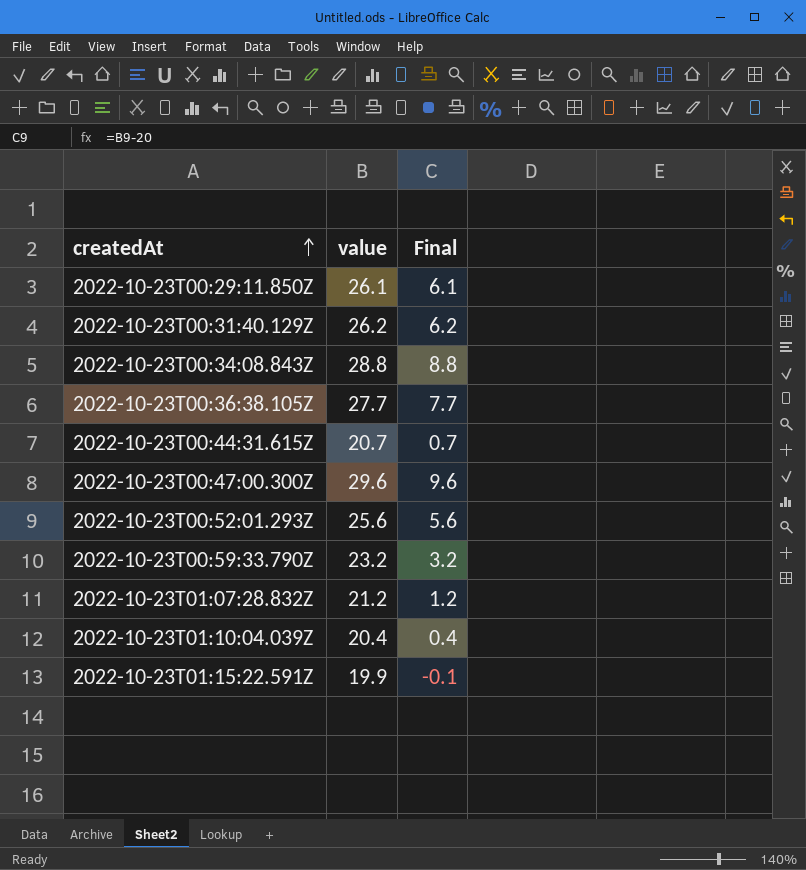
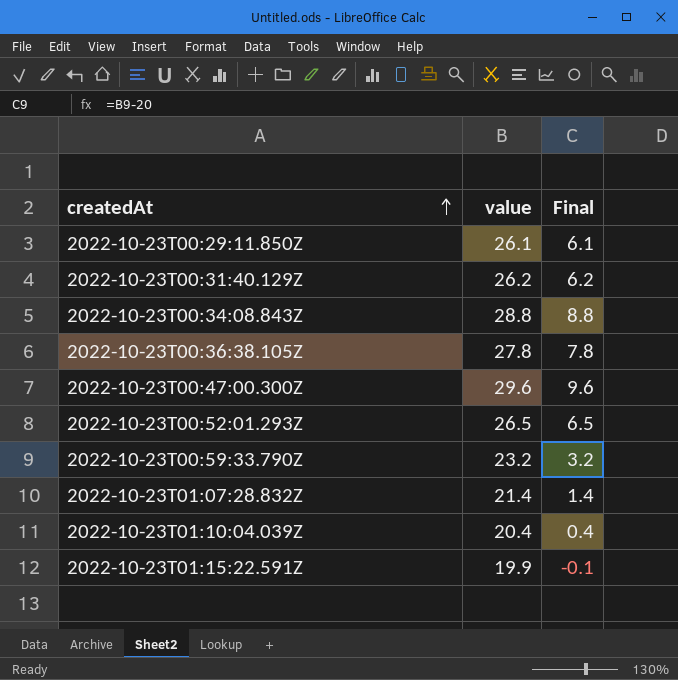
row 2022-10-23T00:44:31.615Z: 20.7 | 0.7 -> none
2022-10-23T00:36:38.105Z | value: 27.7 -> 27.8
2022-10-23T00:36:38.105Z | Final: 7.7 -> 7.8
2022-10-23T00:52:01.293Z | value: 25.6 -> 26.5
2022-10-23T00:52:01.293Z | Final: 5.6 -> 6.5
2022-10-23T01:07:28.832Z | value: 21.2 -> 21.4
2022-10-23T01:07:28.832Z | Final: 1.2 -> 1.4

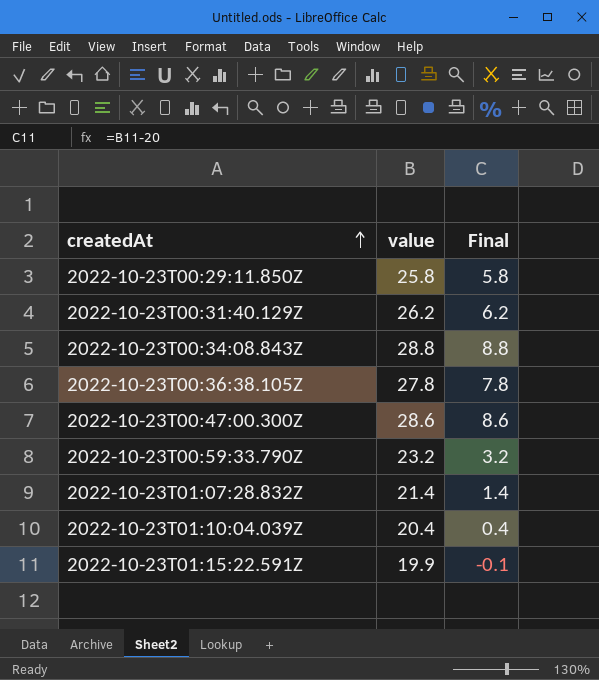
row 2022-10-23T00:52:01.293Z: 26.5 | 6.5 -> none
2022-10-23T00:29:11.850Z | value: 26.1 -> 25.8
2022-10-23T00:29:11.850Z | Final: 6.1 -> 5.8
2022-10-23T00:47:00.300Z | value: 29.6 -> 28.6
2022-10-23T00:47:00.300Z | Final: 9.6 -> 8.6

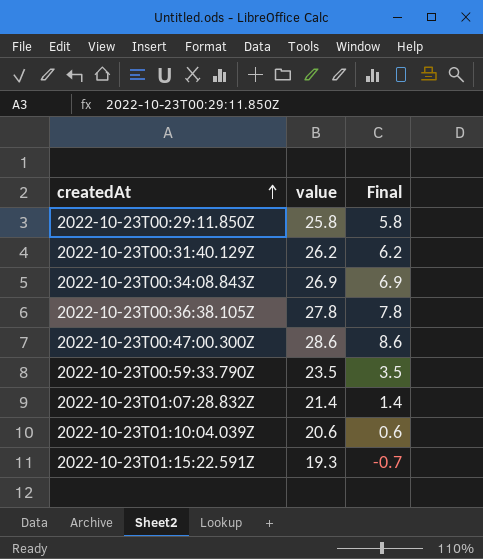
2022-10-23T00:34:08.843Z | value: 28.8 -> 26.9
2022-10-23T00:34:08.843Z | Final: 8.8 -> 6.9
2022-10-23T00:59:33.790Z | value: 23.2 -> 23.5
2022-10-23T00:59:33.790Z | Final: 3.2 -> 3.5
2022-10-23T01:10:04.039Z | value: 20.4 -> 20.6
2022-10-23T01:10:04.039Z | Final: 0.4 -> 0.6
2022-10-23T01:15:22.591Z | value: 19.9 -> 19.3
2022-10-23T01:15:22.591Z | Final: -0.1 -> -0.7

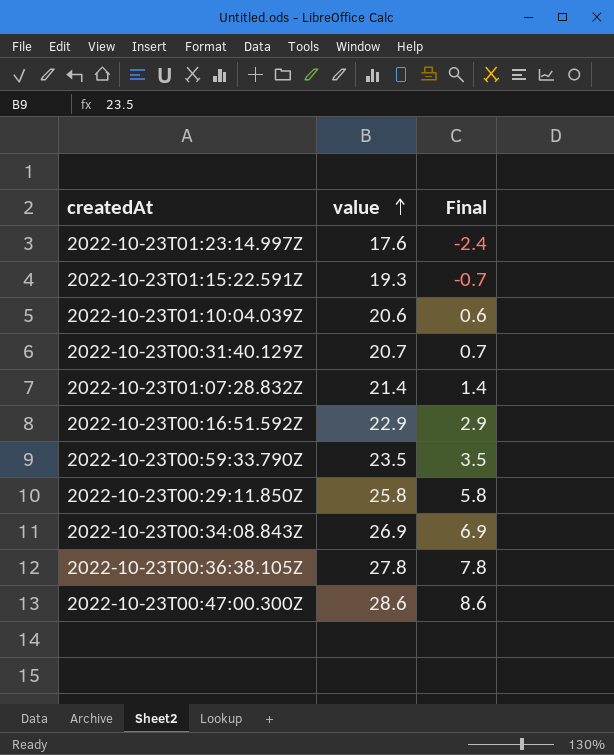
row order: createdAt ascending -> value ascending
row 2022-10-23T01:23:14.997Z: none -> 17.6 | -2.4
2022-10-23T00:31:40.129Z | value: 26.2 -> 20.7
2022-10-23T00:31:40.129Z | Final: 6.2 -> 0.7
row 2022-10-23T00:16:51.592Z: none -> 22.9 | 2.9

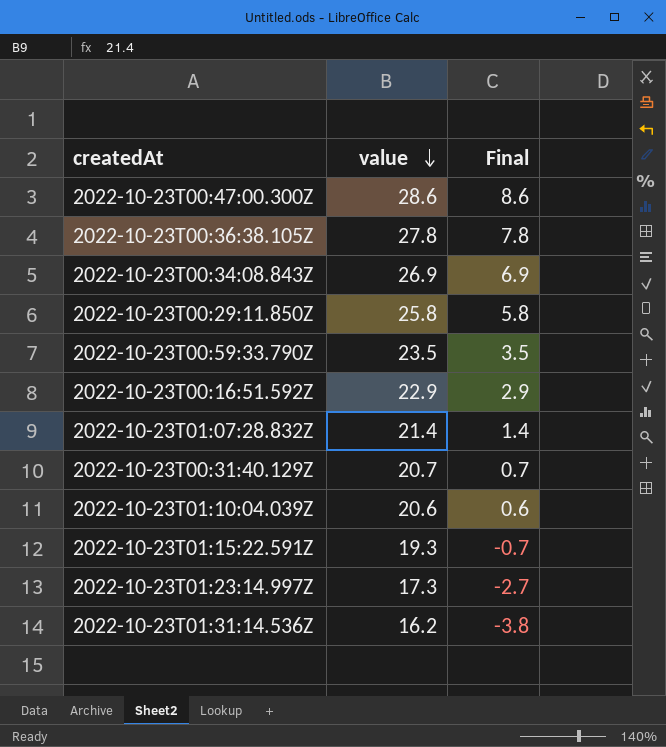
row order: value ascending -> value descending
2022-10-23T01:23:14.997Z | value: 17.6 -> 17.3
2022-10-23T01:23:14.997Z | Final: -2.4 -> -2.7
row 2022-10-23T01:31:14.536Z: none -> 16.2 | -3.8

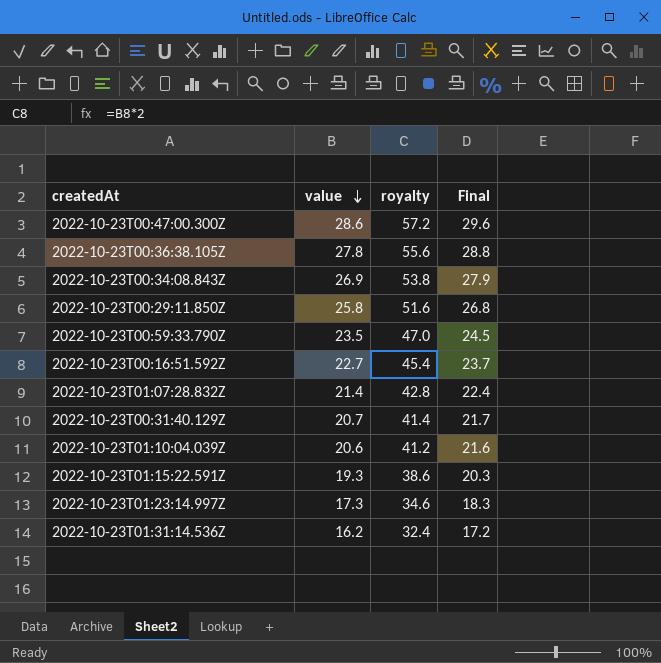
column royalty | formula: none -> [value] * 2
column Final | formula: [value] - 20 -> [value] + 1
2022-10-23T00:16:51.592Z | value: 22.9 -> 22.7

